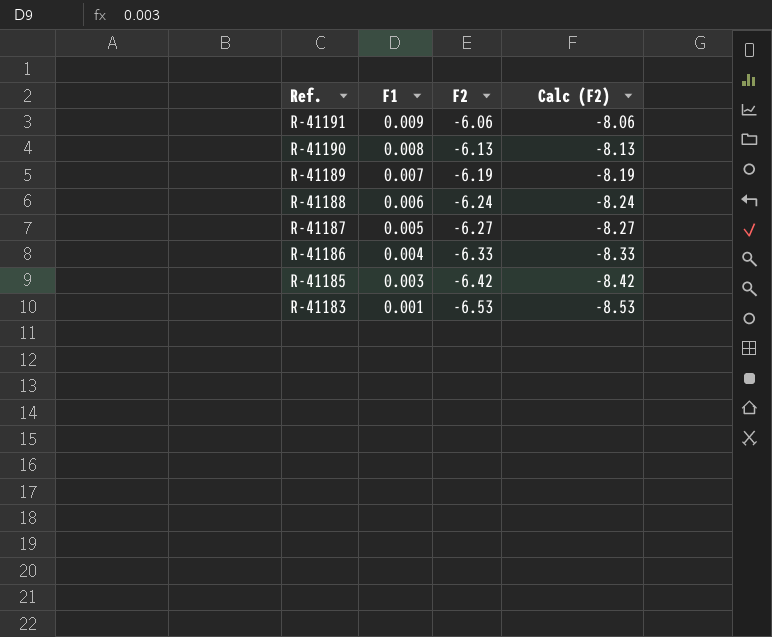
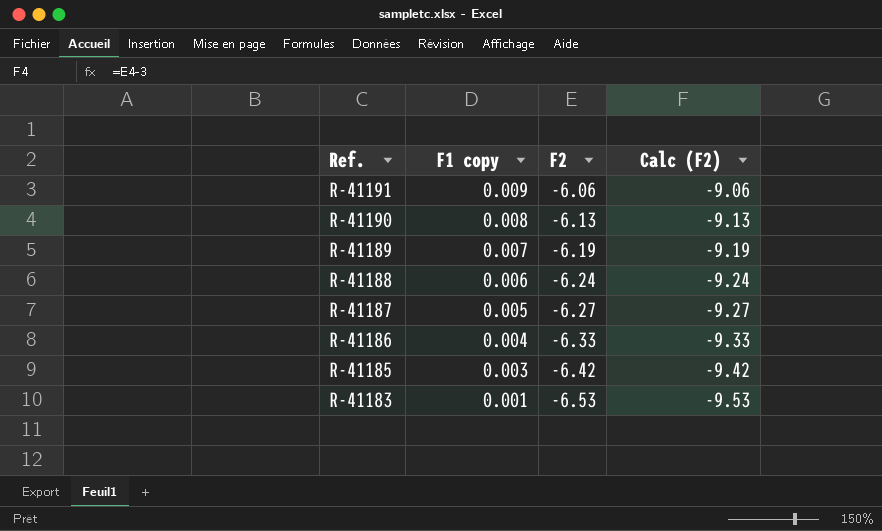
column name: F1 -> F1 copy
column Calc (F2) | formula: [F2] - 2 -> [F2] - 3

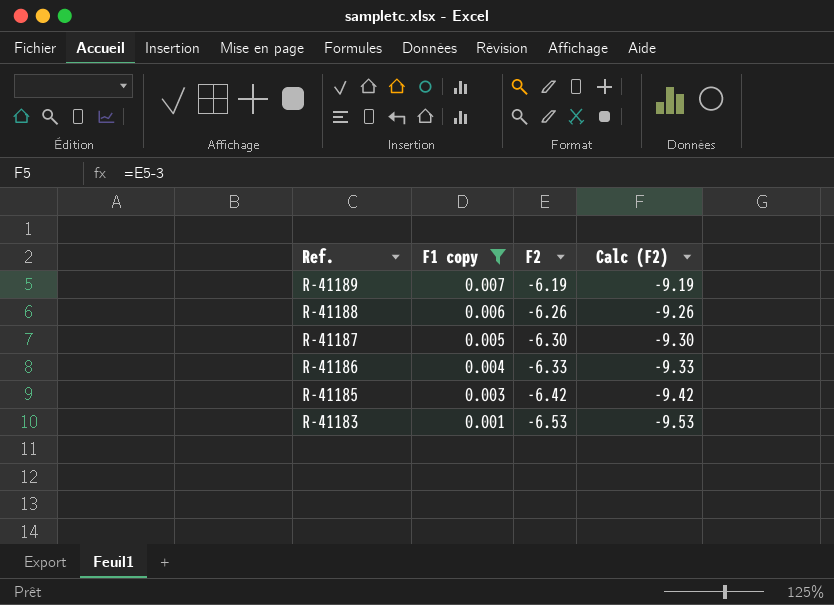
filter: none -> F1 copy <= 0.007
R-41188 | F2: -6.24 -> -6.26
R-41188 | Calc (F2): -9.24 -> -9.26
R-41187 | F2: -6.27 -> -6.30
R-41187 | Calc (F2): -9.27 -> -9.30

